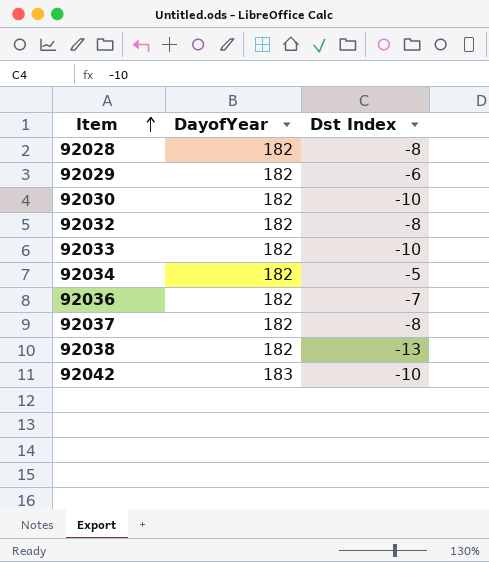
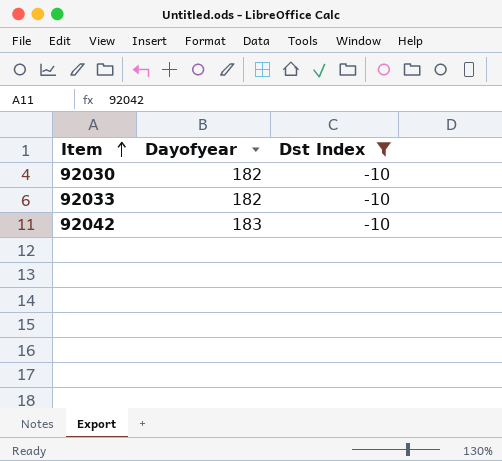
filter: none -> Dst Index = -10
column name: DayofYear -> Dayofyear

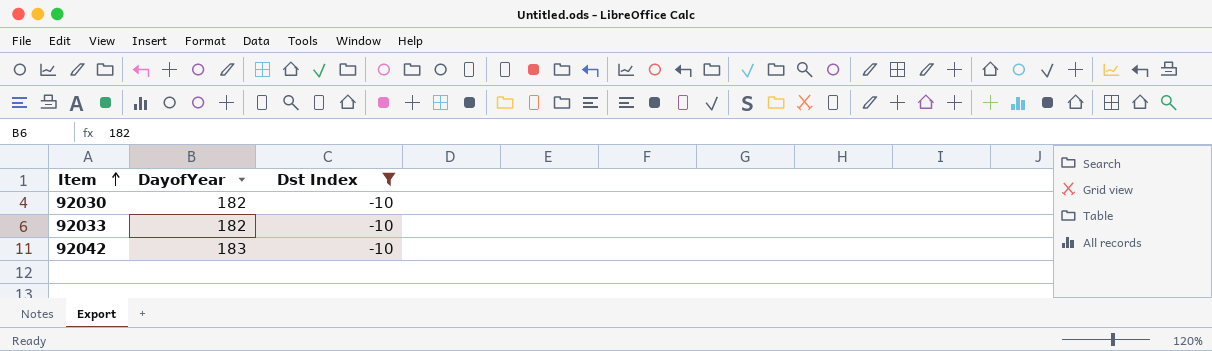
column name: Dayofyear -> DayofYear

